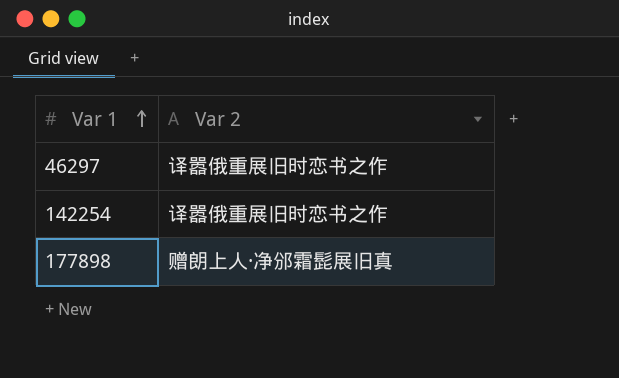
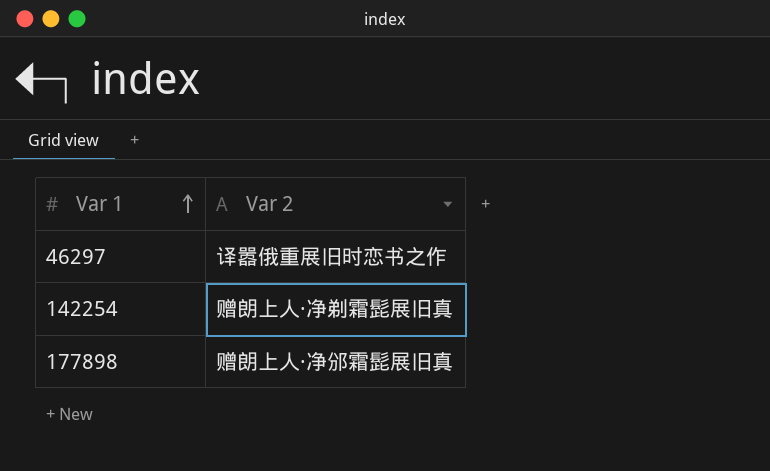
142254 | Var 2: 译嚣俄重展旧时恋书之作 -> 赠朗上人·净剃霜髭展旧真

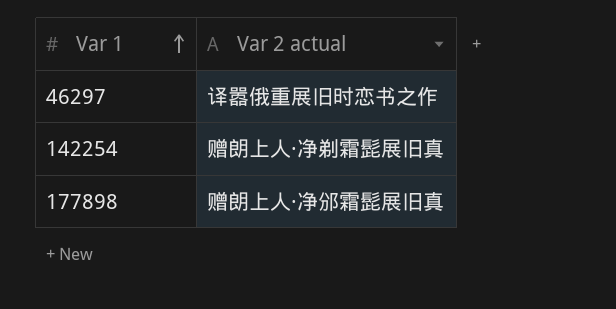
column name: Var 2 -> Var 2 actual

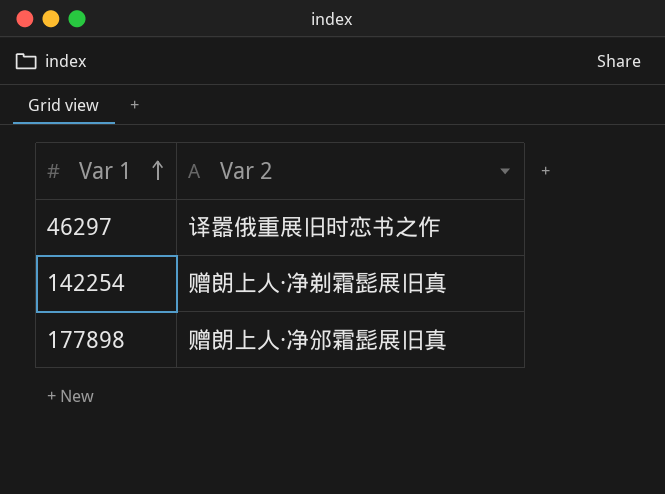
column name: Var 2 actual -> Var 2

